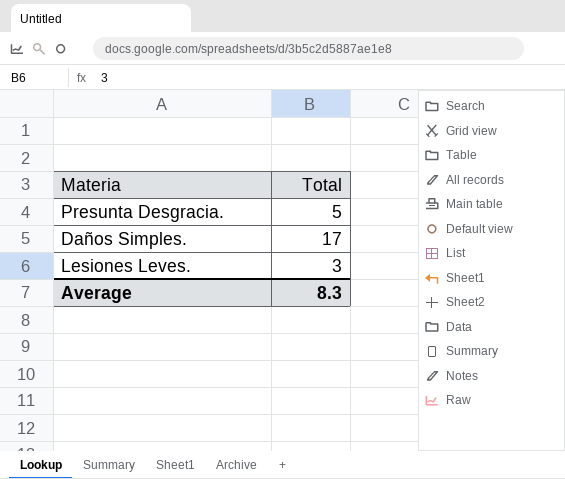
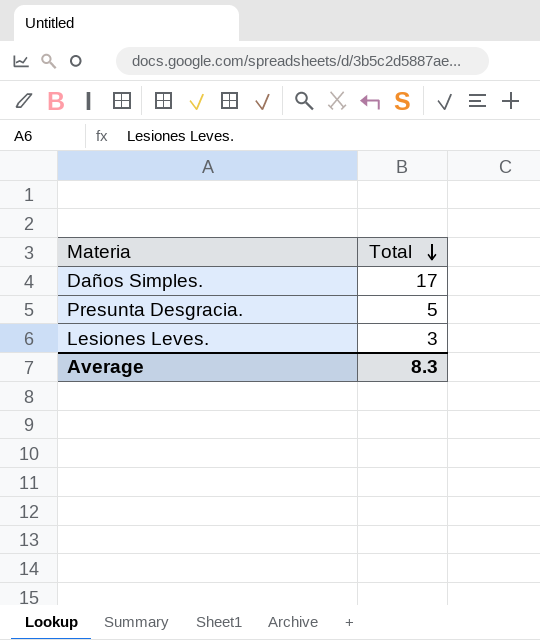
row order: none -> Total descending

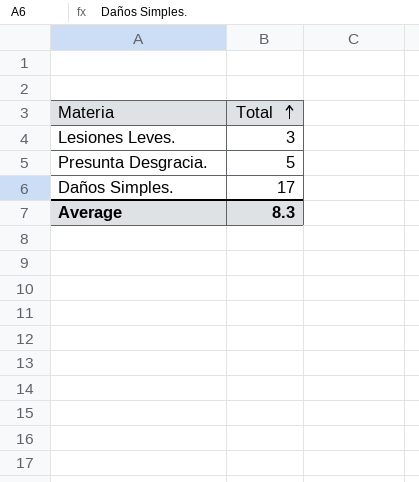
row order: Total descending -> Total ascending

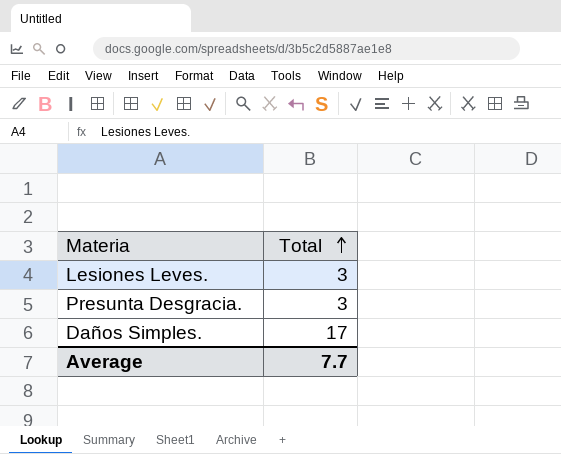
Presunta Desgracia. | Total: 5 -> 3
Average | Total: 8.3 -> 7.7

